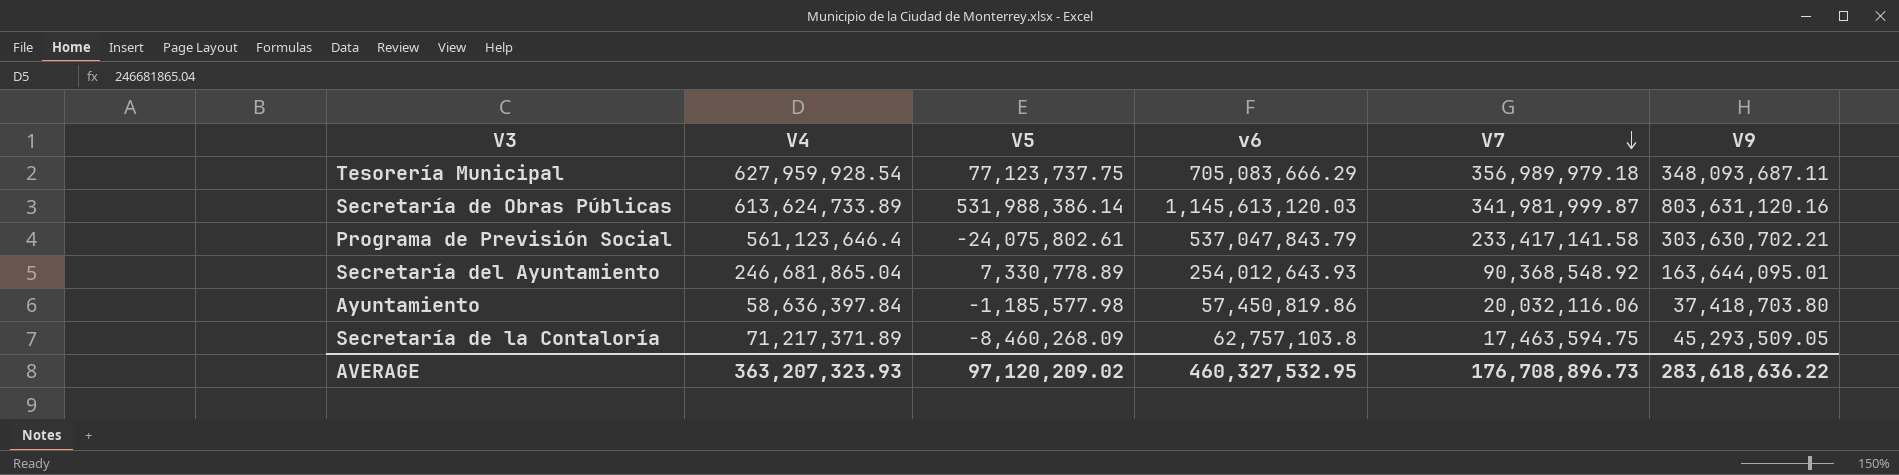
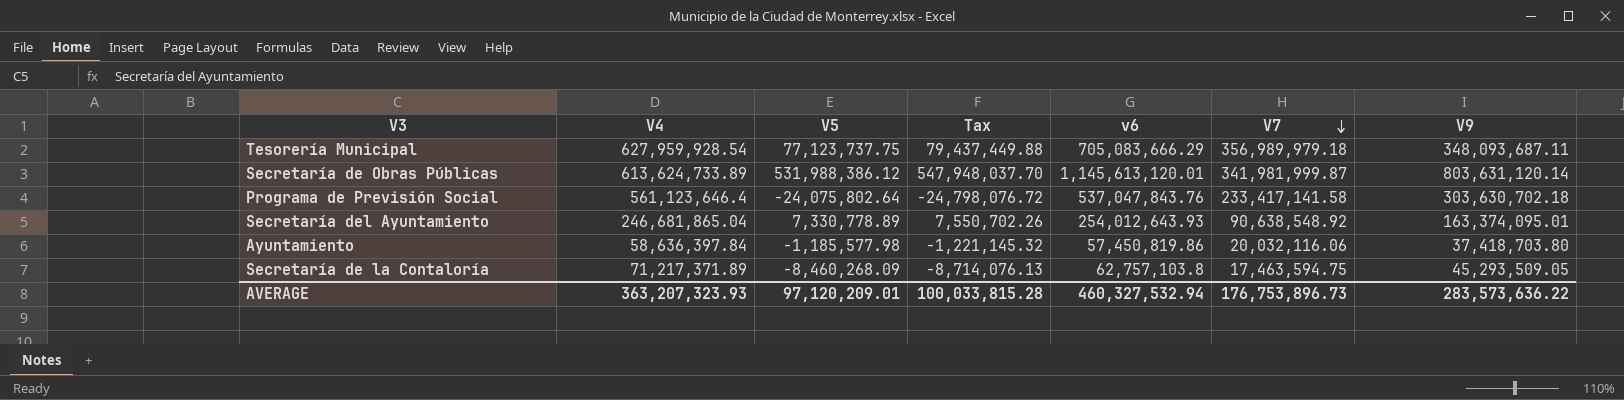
column Tax | formula: none -> [V5] * 1.03
Secretaría de Obras Públicas | V5: 531,988,386.14 -> 531,988,386.12
Secretaría de Obras Públicas | v6: 1,145,613,120.03 -> 1,145,613,120.01
Secretaría de Obras Públicas | V9: 803,631,120.16 -> 803,631,120.14
Programa de Previsión Social | V5: -24,075,802.61 -> -24,075,802.64
Programa de Previsión Social | v6: 537,047,843.79 -> 537,047,843.76
Programa de Previsión Social | V9: 303,630,702.21 -> 303,630,702.18
Secretaría del Ayuntamiento | V7: 90,368,548.92 -> 90,638,548.92
Secretaría del Ayuntamiento | V9: 163,644,095.01 -> 163,374,095.01
AVERAGE | V5: 97,120,209.02 -> 97,120,209.01
AVERAGE | v6: 460,327,532.95 -> 460,327,532.94
AVERAGE | V7: 176,708,896.73 -> 176,753,896.73
AVERAGE | V9: 283,618,636.22 -> 283,573,636.22

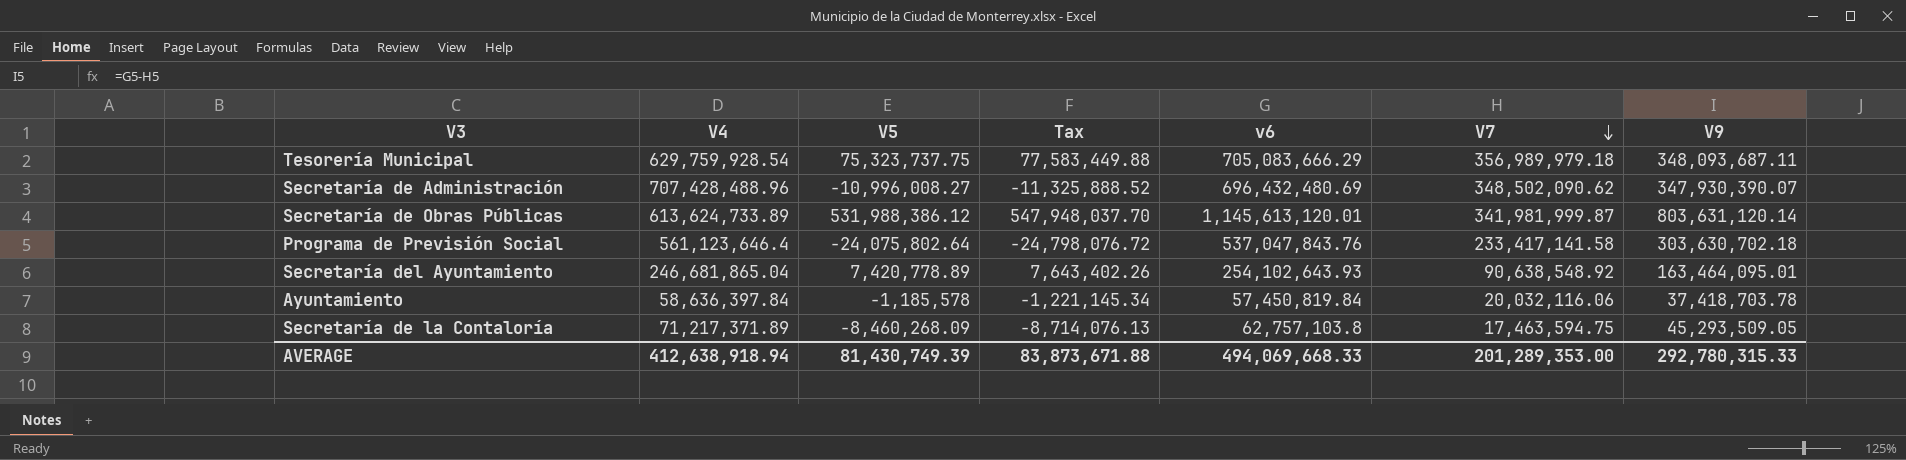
Tesorería Municipal | V4: 627,959,928.54 -> 629,759,928.54
Tesorería Municipal | V5: 77,123,737.75 -> 75,323,737.75
Tesorería Municipal | Tax: 79,437,449.88 -> 77,583,449.88
row Secretaría de Administración: none -> 707,428,488.96 | -10,996,008.27 | -11,325,888.52 | 696,432,480.69 | 348,502,090.62 | 347,930,390.07
Secretaría del Ayuntamiento | V5: 7,330,778.89 -> 7,420,778.89
Secretaría del Ayuntamiento | Tax: 7,550,702.26 -> 7,643,402.26
Secretaría del Ayuntamiento | v6: 254,012,643.93 -> 254,102,643.93
Secretaría del Ayuntamiento | V9: 163,374,095.01 -> 163,464,095.01
Ayuntamiento | V5: -1,185,577.98 -> -1,185,578
Ayuntamiento | Tax: -1,221,145.32 -> -1,221,145.34
Ayuntamiento | v6: 57,450,819.86 -> 57,450,819.84
Ayuntamiento | V9: 37,418,703.80 -> 37,418,703.78
AVERAGE | V4: 363,207,323.93 -> 412,638,918.94
AVERAGE | V5: 97,120,209.01 -> 81,430,749.39
AVERAGE | Tax: 100,033,815.28 -> 83,873,671.88
AVERAGE | v6: 460,327,532.94 -> 494,069,668.33
AVERAGE | V7: 176,753,896.73 -> 201,289,353.00
AVERAGE | V9: 283,573,636.22 -> 292,780,315.33

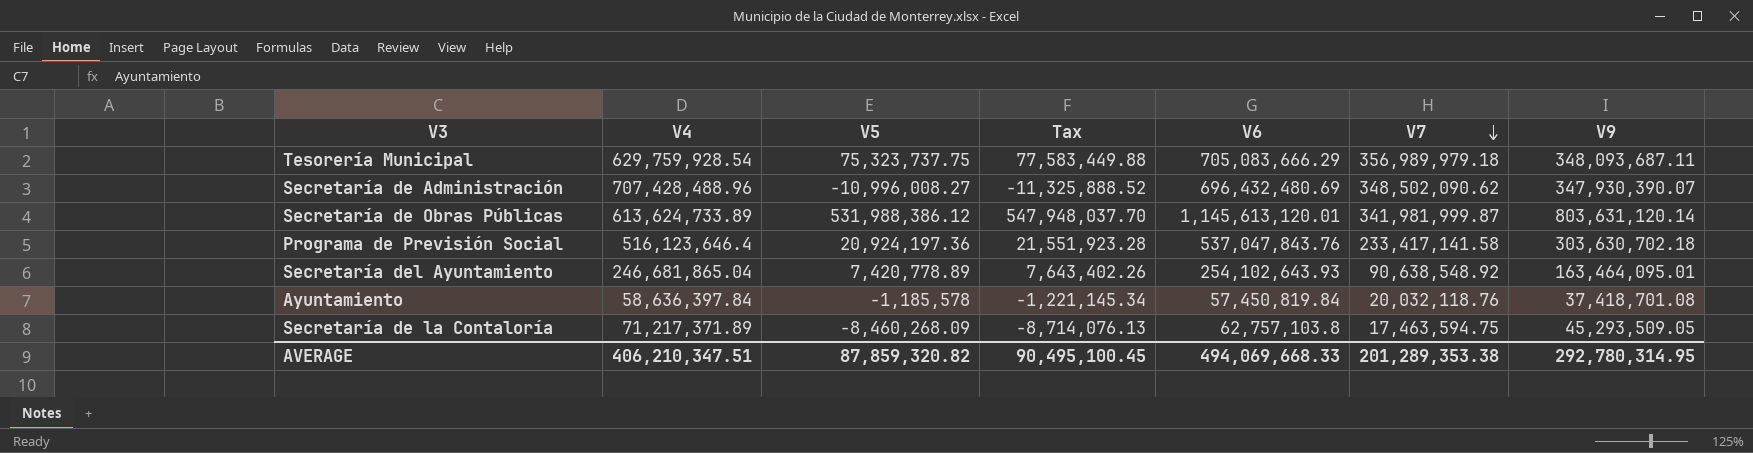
column name: v6 -> V6
Programa de Previsión Social | V4: 561,123,646.4 -> 516,123,646.4
Programa de Previsión Social | V5: -24,075,802.64 -> 20,924,197.36
Programa de Previsión Social | Tax: -24,798,076.72 -> 21,551,923.28
Ayuntamiento | V7: 20,032,116.06 -> 20,032,118.76
Ayuntamiento | V9: 37,418,703.78 -> 37,418,701.08
AVERAGE | V4: 412,638,918.94 -> 406,210,347.51
AVERAGE | V5: 81,430,749.39 -> 87,859,320.82
AVERAGE | Tax: 83,873,671.88 -> 90,495,100.45
AVERAGE | V7: 201,289,353.00 -> 201,289,353.38
AVERAGE | V9: 292,780,315.33 -> 292,780,314.95

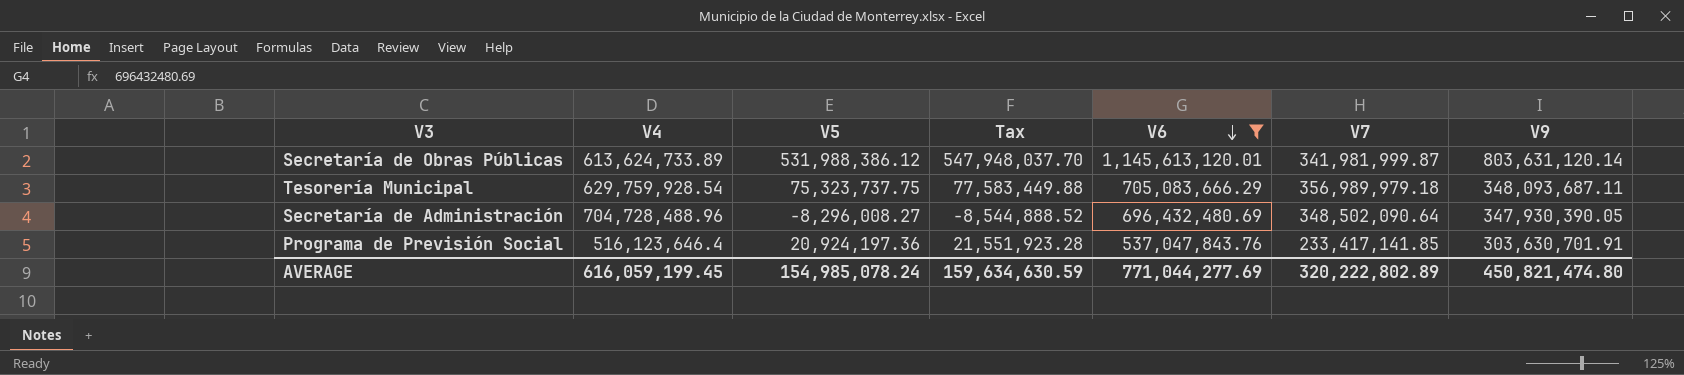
filter: none -> V6 >= 537,047,843.76
row order: V7 descending -> V6 descending
Secretaría de Administración | V4: 707,428,488.96 -> 704,728,488.96
Secretaría de Administración | V5: -10,996,008.27 -> -8,296,008.27
Secretaría de Administración | Tax: -11,325,888.52 -> -8,544,888.52
Secretaría de Administración | V7: 348,502,090.62 -> 348,502,090.64
Secretaría de Administración | V9: 347,930,390.07 -> 347,930,390.05
Programa de Previsión Social | V7: 233,417,141.58 -> 233,417,141.85
Programa de Previsión Social | V9: 303,630,702.18 -> 303,630,701.91
AVERAGE | V4: 406,210,347.51 -> 616,059,199.45
AVERAGE | V5: 87,859,320.82 -> 154,985,078.24
AVERAGE | Tax: 90,495,100.45 -> 159,634,630.59
AVERAGE | V6: 494,069,668.33 -> 771,044,277.69
AVERAGE | V7: 201,289,353.38 -> 320,222,802.89
AVERAGE | V9: 292,780,314.95 -> 450,821,474.80

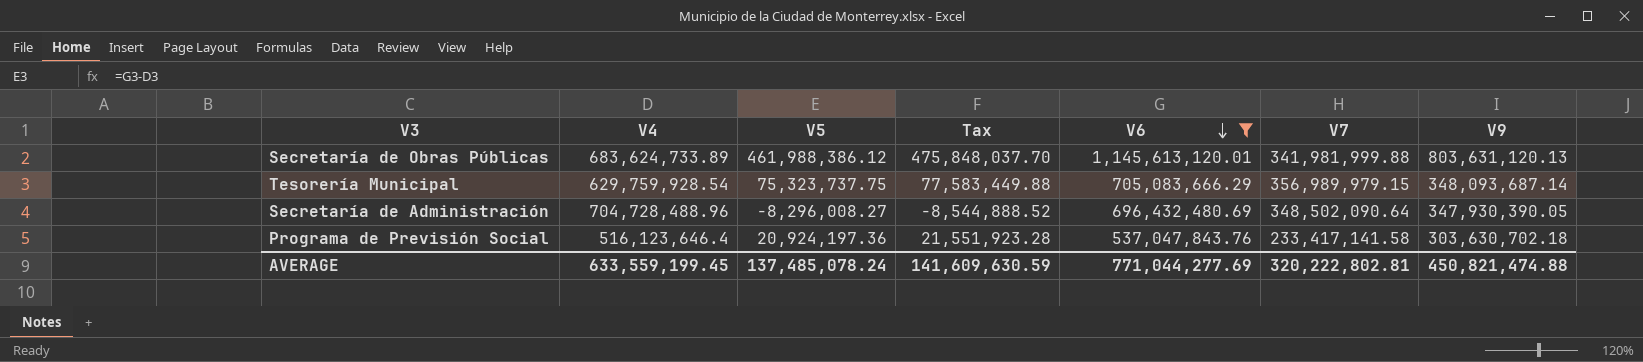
Secretaría de Obras Públicas | V4: 613,624,733.89 -> 683,624,733.89
Secretaría de Obras Públicas | V5: 531,988,386.12 -> 461,988,386.12
Secretaría de Obras Públicas | Tax: 547,948,037.70 -> 475,848,037.70
Secretaría de Obras Públicas | V7: 341,981,999.87 -> 341,981,999.88
Secretaría de Obras Públicas | V9: 803,631,120.14 -> 803,631,120.13
Tesorería Municipal | V7: 356,989,979.18 -> 356,989,979.15
Tesorería Municipal | V9: 348,093,687.11 -> 348,093,687.14
Programa de Previsión Social | V7: 233,417,141.85 -> 233,417,141.58
Programa de Previsión Social | V9: 303,630,701.91 -> 303,630,702.18
AVERAGE | V4: 616,059,199.45 -> 633,559,199.45
AVERAGE | V5: 154,985,078.24 -> 137,485,078.24
AVERAGE | Tax: 159,634,630.59 -> 141,609,630.59
AVERAGE | V7: 320,222,802.89 -> 320,222,802.81
AVERAGE | V9: 450,821,474.80 -> 450,821,474.88

